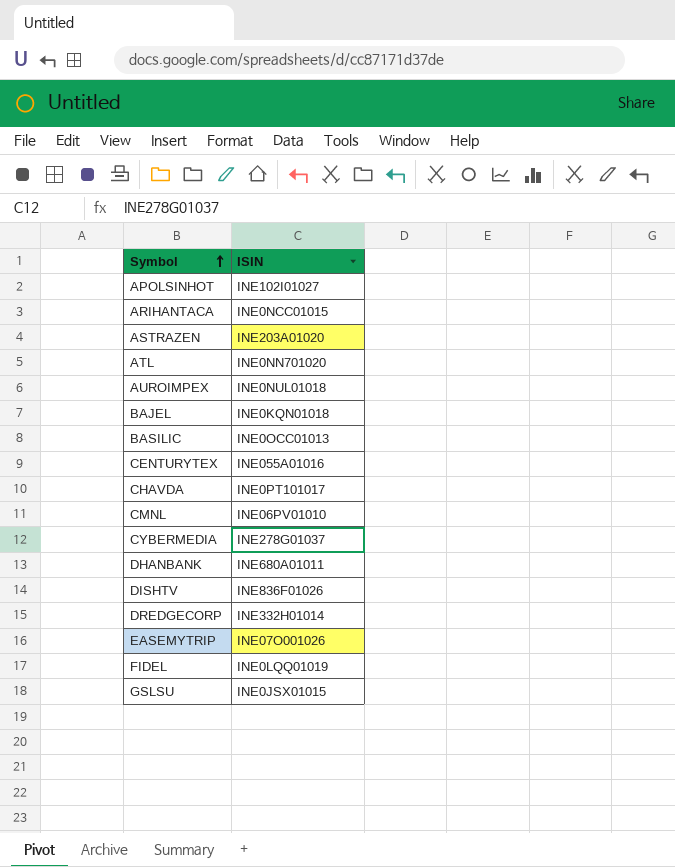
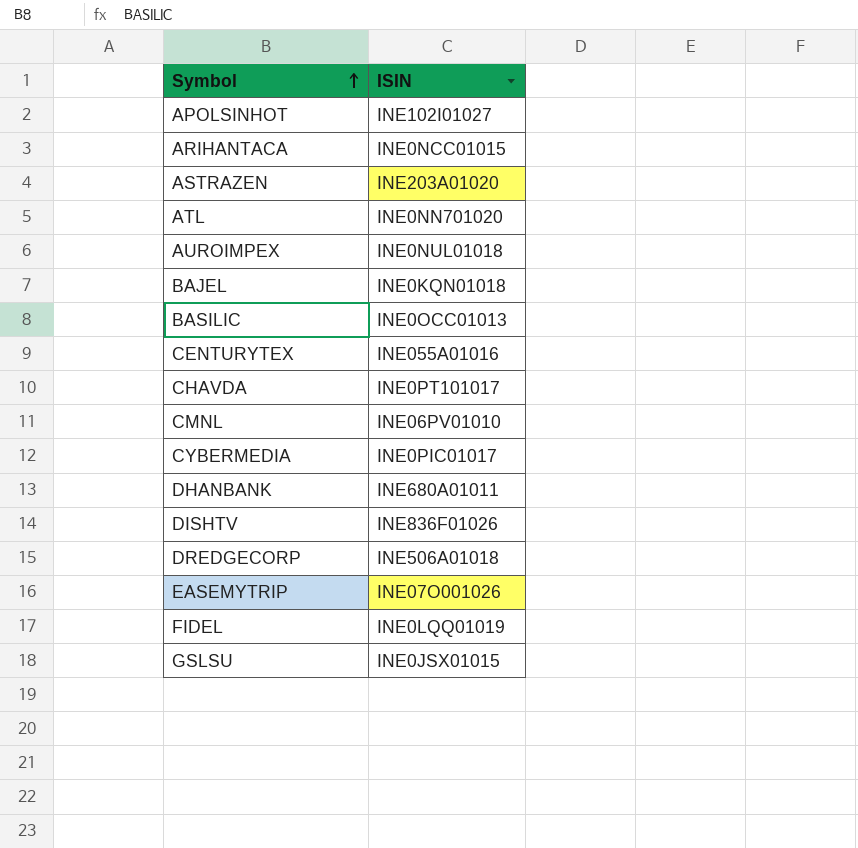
CYBERMEDIA | ISIN: INE278G01037 -> INE0PIC01017
DREDGECORP | ISIN: INE332H01014 -> INE506A01018

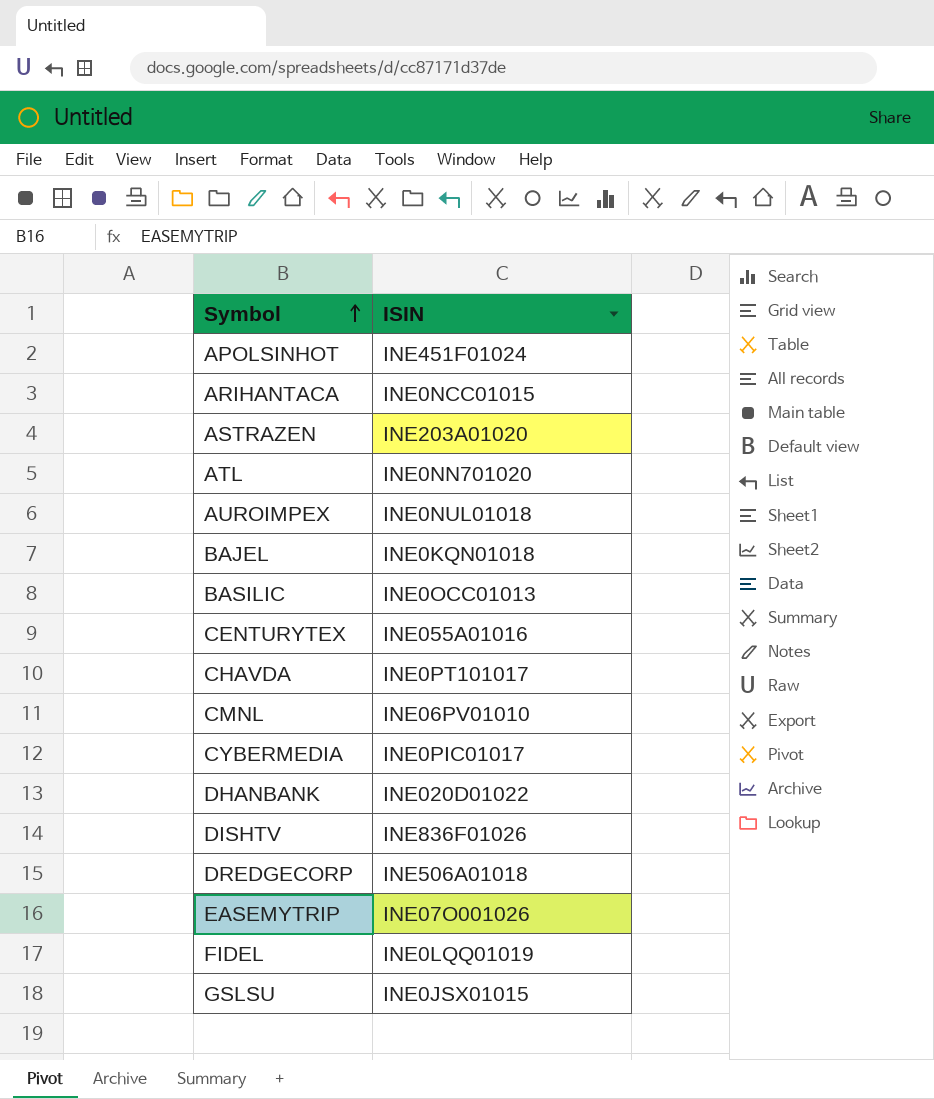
APOLSINHOT | ISIN: INE102I01027 -> INE451F01024
DHANBANK | ISIN: INE680A01011 -> INE020D01022

